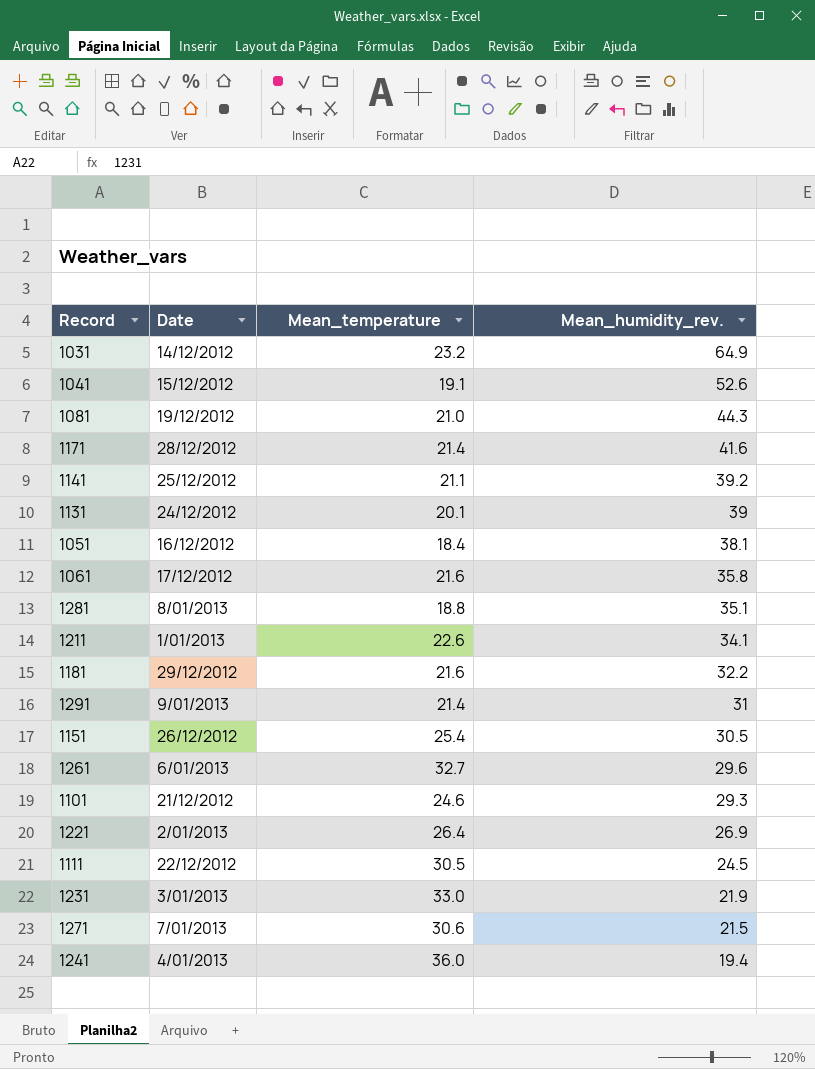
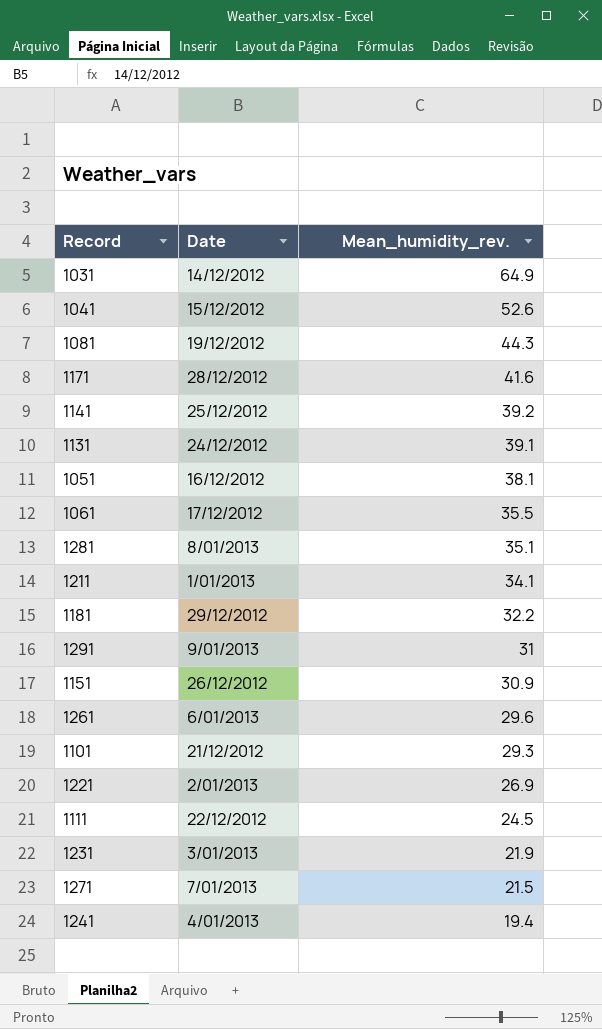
column Mean_temperature | position: 3 -> none
1131 | Mean_humidity_rev.: 39 -> 39.1
1061 | Mean_humidity_rev.: 35.8 -> 35.5
1151 | Mean_humidity_rev.: 30.5 -> 30.9

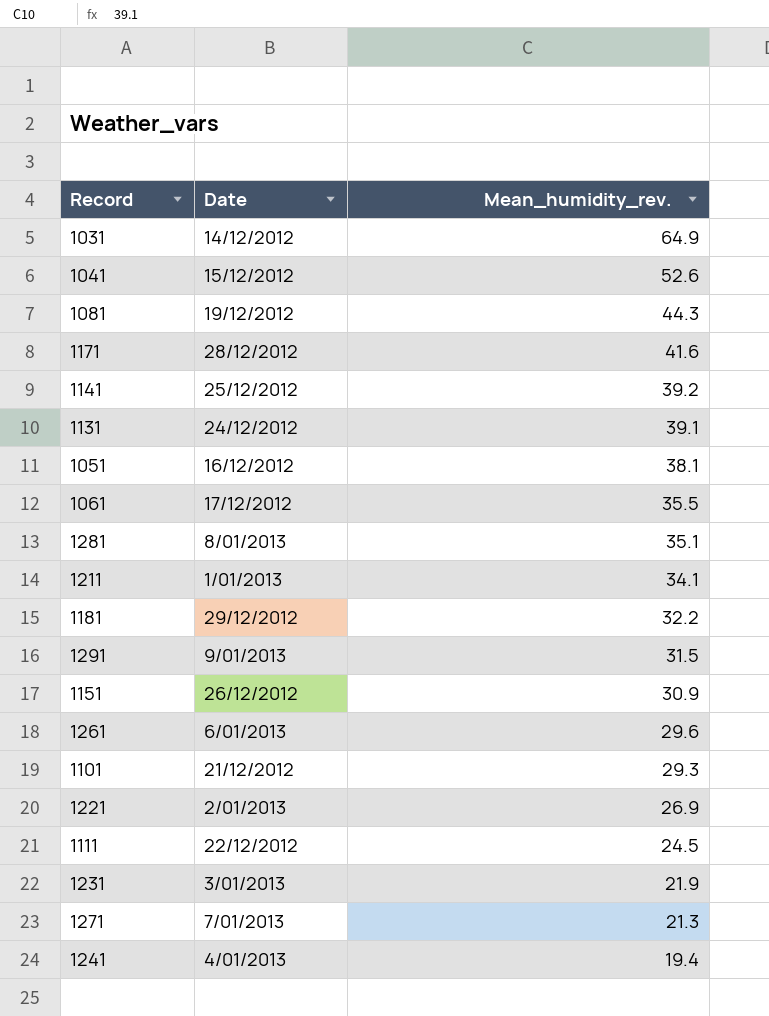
1291 | Mean_humidity_rev.: 31 -> 31.5
1271 | Mean_humidity_rev.: 21.5 -> 21.3

